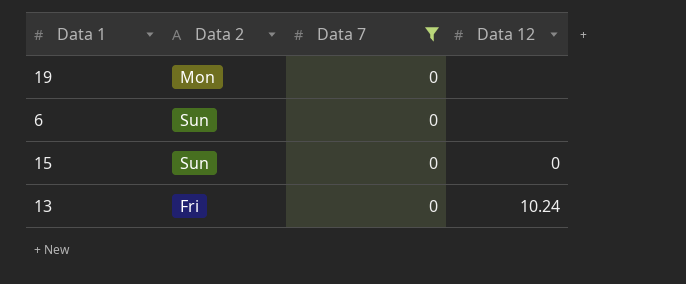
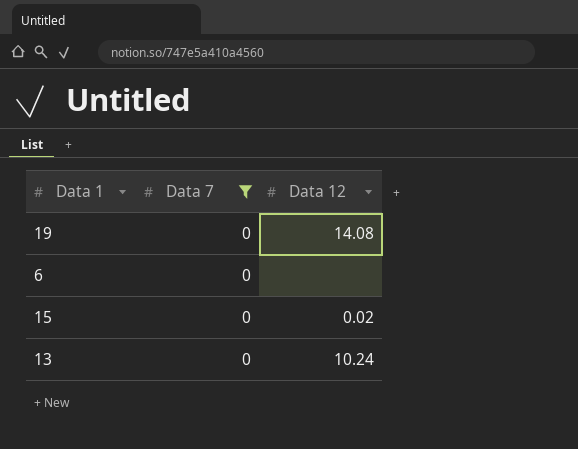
column Data 2 | position: 2 -> none
19 | Data 12: none -> 14.08
15 | Data 12: 0 -> 0.02

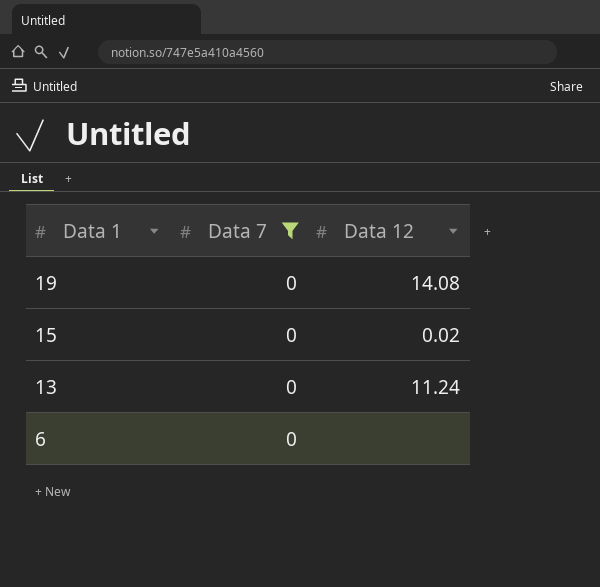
row order: none -> Data 1 descending
13 | Data 12: 10.24 -> 11.24

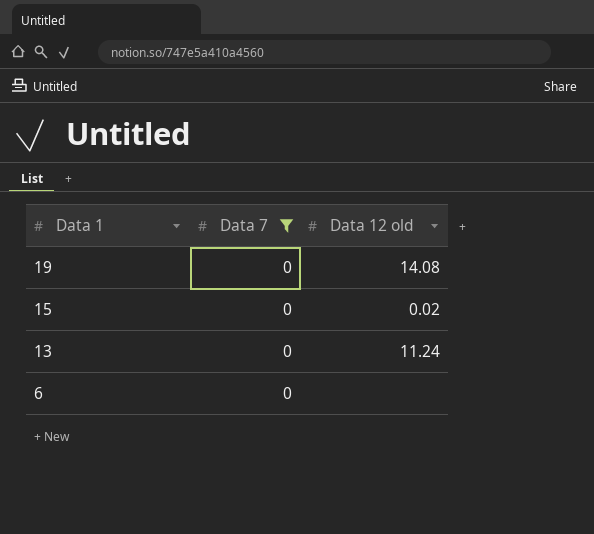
column name: Data 12 -> Data 12 old

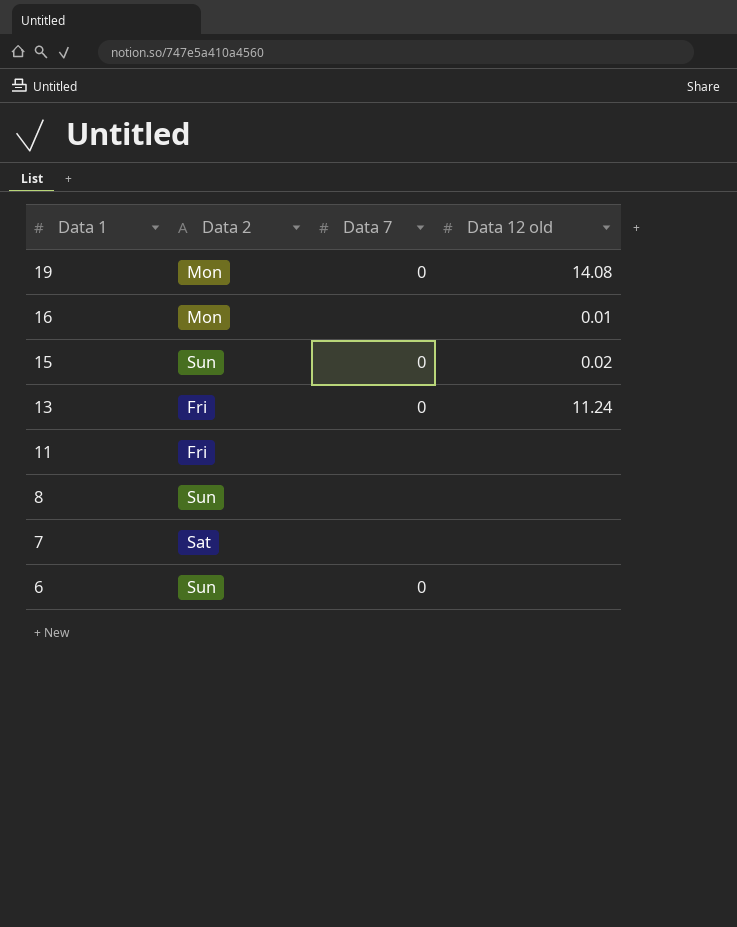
filter: Data 7 = 0 -> none
column Data 2 | position: none -> 2

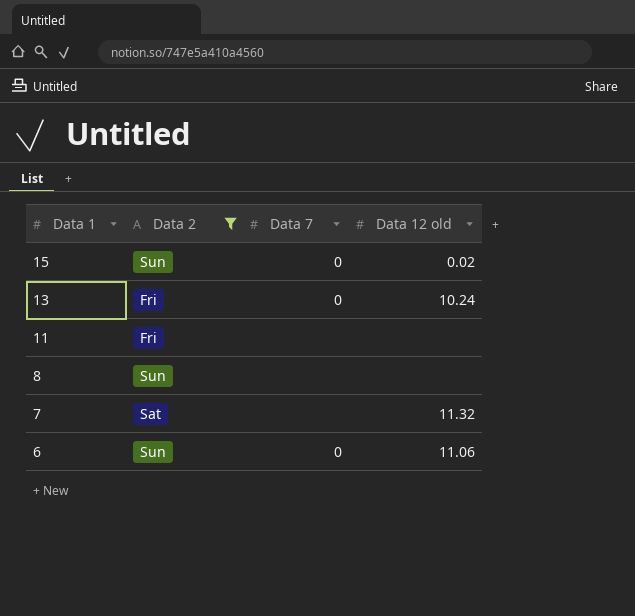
filter: none -> Data 2 != Mon
13 | Data 12 old: 11.24 -> 10.24
7 | Data 12 old: none -> 11.32
6 | Data 12 old: none -> 11.06

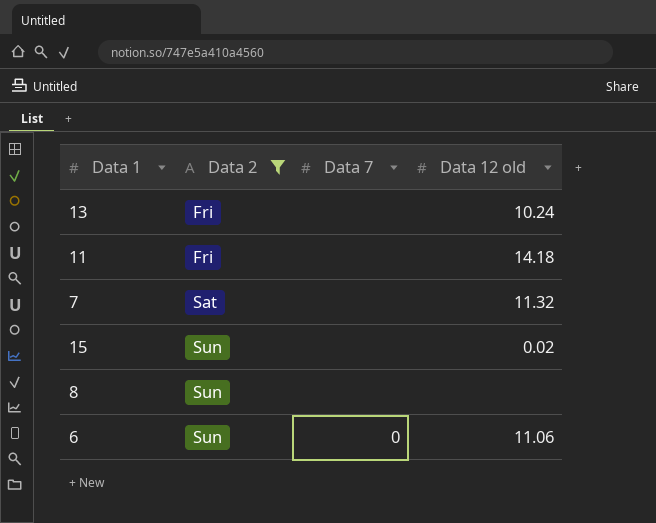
row order: Data 1 descending -> Data 2 ascending
13 | Data 7: 0 -> none
11 | Data 12 old: none -> 14.18
15 | Data 7: 0 -> none

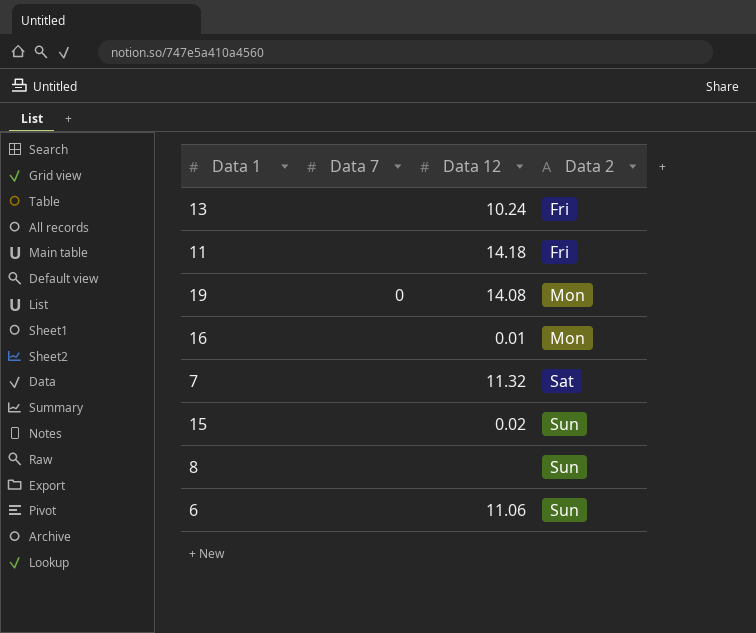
filter: Data 2 != Mon -> none
column name: Data 12 old -> Data 12
column Data 2 | position: 2 -> 4
6 | Data 7: 0 -> none

